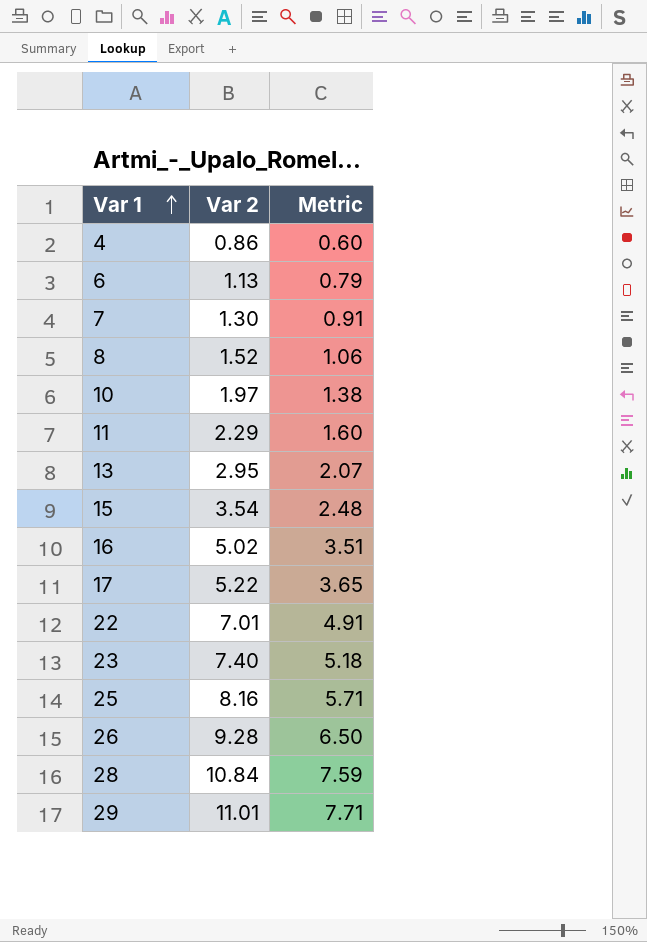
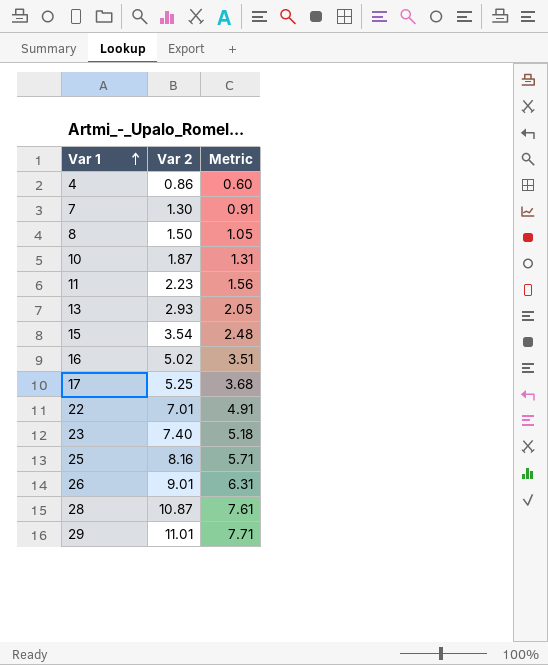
row 6: 1.13 | 0.79 -> none
8 | Var 2: 1.52 -> 1.50
8 | Metric: 1.06 -> 1.05
10 | Var 2: 1.97 -> 1.87
10 | Metric: 1.38 -> 1.31
11 | Var 2: 2.29 -> 2.23
11 | Metric: 1.60 -> 1.56
13 | Var 2: 2.95 -> 2.93
13 | Metric: 2.07 -> 2.05
17 | Var 2: 5.22 -> 5.25
17 | Metric: 3.65 -> 3.68
26 | Var 2: 9.28 -> 9.01
26 | Metric: 6.50 -> 6.31
28 | Var 2: 10.84 -> 10.87
28 | Metric: 7.59 -> 7.61

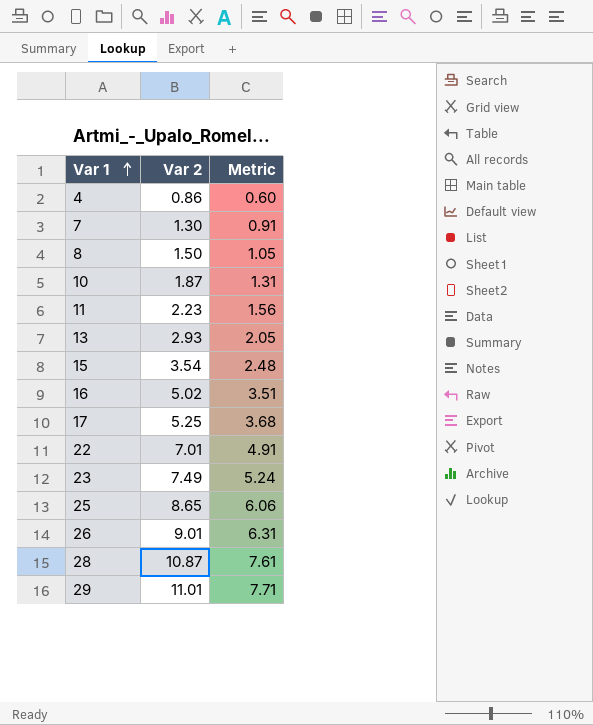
23 | Var 2: 7.40 -> 7.49
23 | Metric: 5.18 -> 5.24
25 | Var 2: 8.16 -> 8.65
25 | Metric: 5.71 -> 6.06

